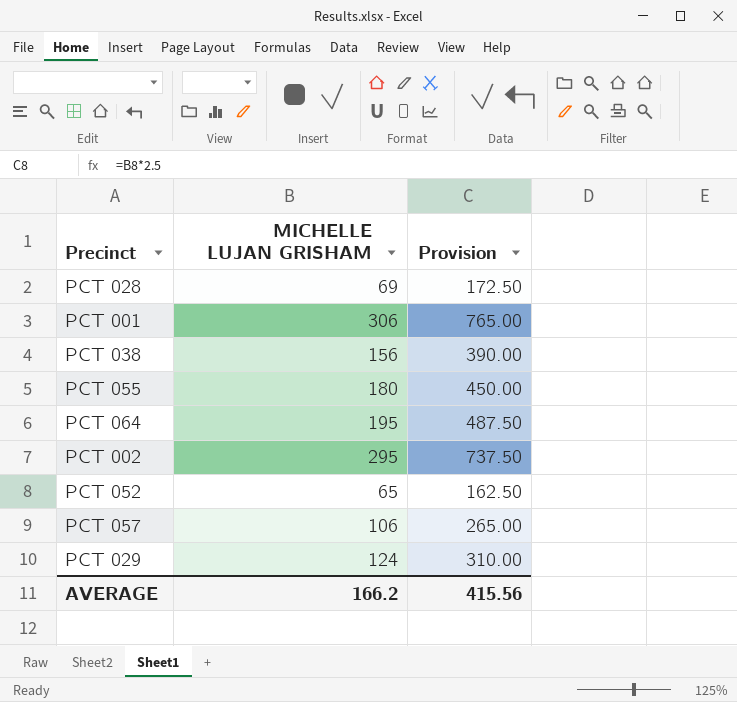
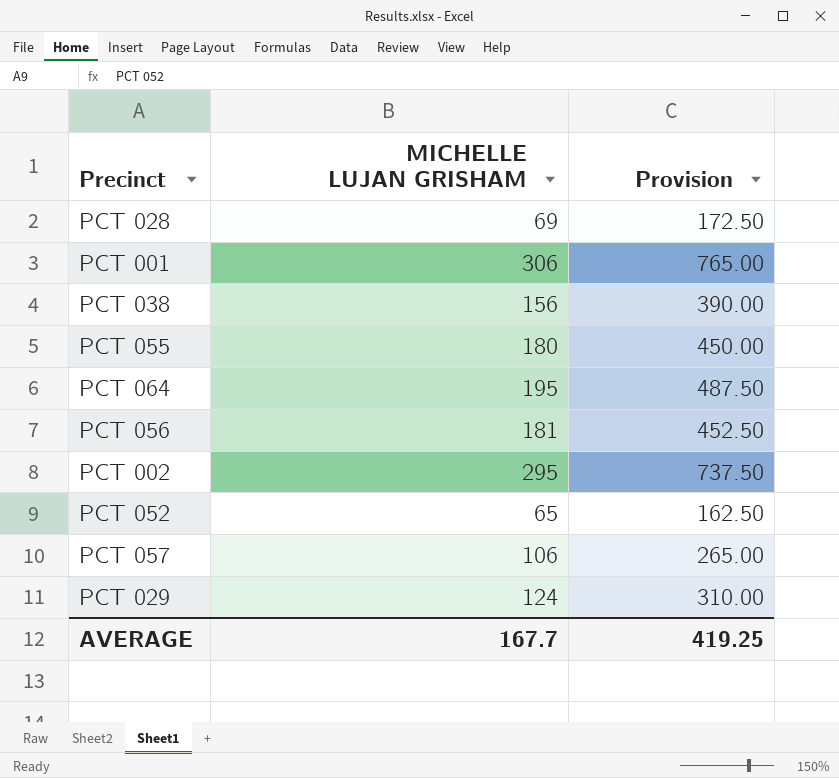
row PCT 056: none -> 181 | 452.50
AVERAGE | MICHELLE LUJAN GRISHAM: 166.2 -> 167.7
AVERAGE | Provision: 415.56 -> 419.25

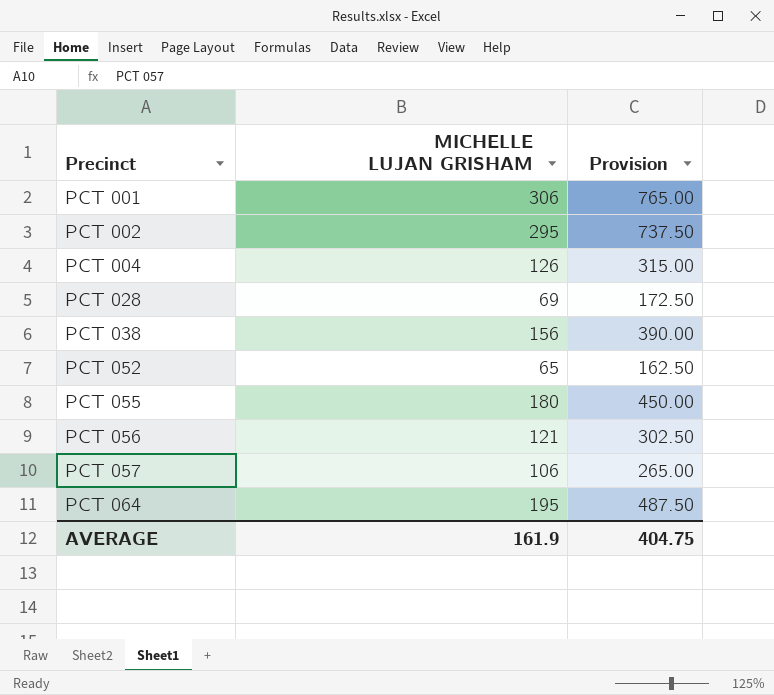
row order: none -> Precinct ascending
row PCT 029: 124 | 310.00 -> none
row PCT 004: none -> 126 | 315.00
PCT 056 | MICHELLE LUJAN GRISHAM: 181 -> 121
PCT 056 | Provision: 452.50 -> 302.50
AVERAGE | MICHELLE LUJAN GRISHAM: 167.7 -> 161.9
AVERAGE | Provision: 419.25 -> 404.75

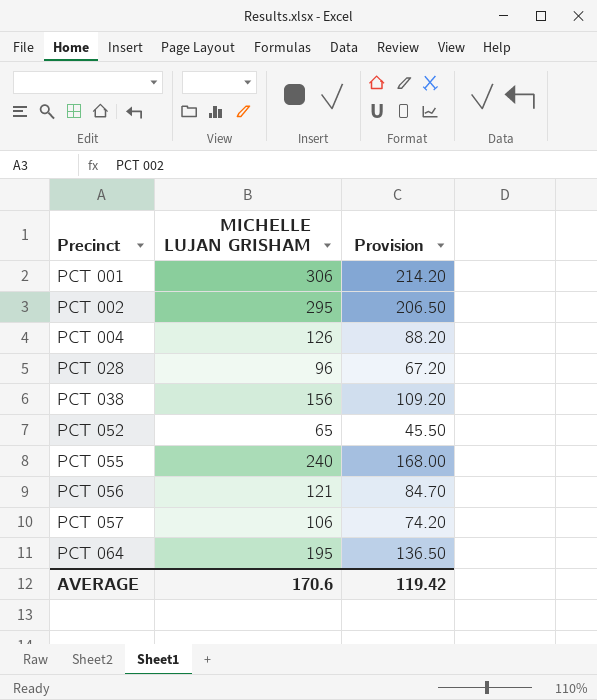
column Provision | formula: [MICHELLE LUJAN GRISHAM] * 2.5 -> [MICHELLE LUJAN GRISHAM] * 0.7
PCT 028 | MICHELLE LUJAN GRISHAM: 69 -> 96
PCT 055 | MICHELLE LUJAN GRISHAM: 180 -> 240
AVERAGE | MICHELLE LUJAN GRISHAM: 161.9 -> 170.6
AVERAGE | Provision: 404.75 -> 119.42

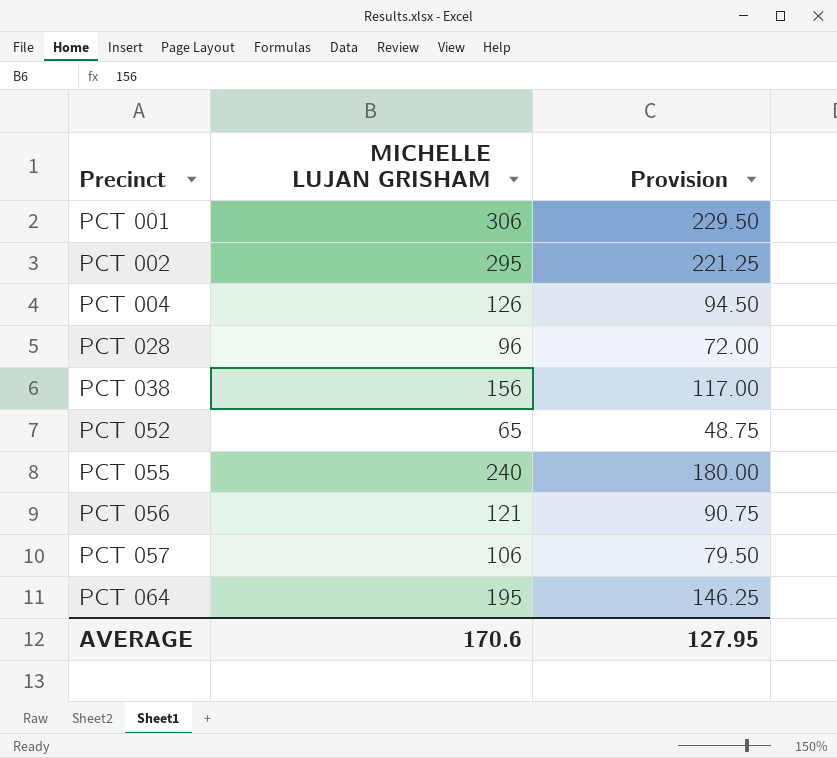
column Provision | formula: [MICHELLE LUJAN GRISHAM] * 0.7 -> [MICHELLE LUJAN GRISHAM] * 0.75
AVERAGE | Provision: 119.42 -> 127.95

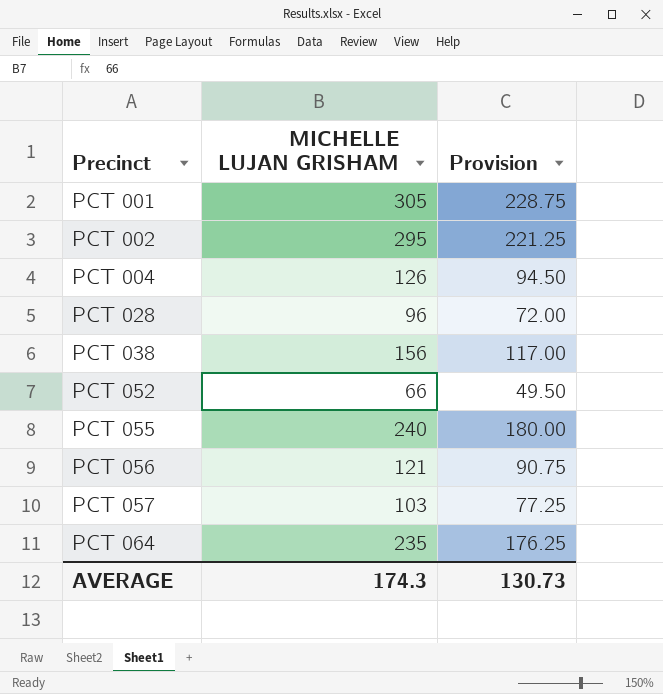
PCT 001 | MICHELLE LUJAN GRISHAM: 306 -> 305
PCT 001 | Provision: 229.50 -> 228.75
PCT 052 | MICHELLE LUJAN GRISHAM: 65 -> 66
PCT 052 | Provision: 48.75 -> 49.50
PCT 057 | MICHELLE LUJAN GRISHAM: 106 -> 103
PCT 057 | Provision: 79.50 -> 77.25
PCT 064 | MICHELLE LUJAN GRISHAM: 195 -> 235
PCT 064 | Provision: 146.25 -> 176.25
AVERAGE | MICHELLE LUJAN GRISHAM: 170.6 -> 174.3
AVERAGE | Provision: 127.95 -> 130.73

